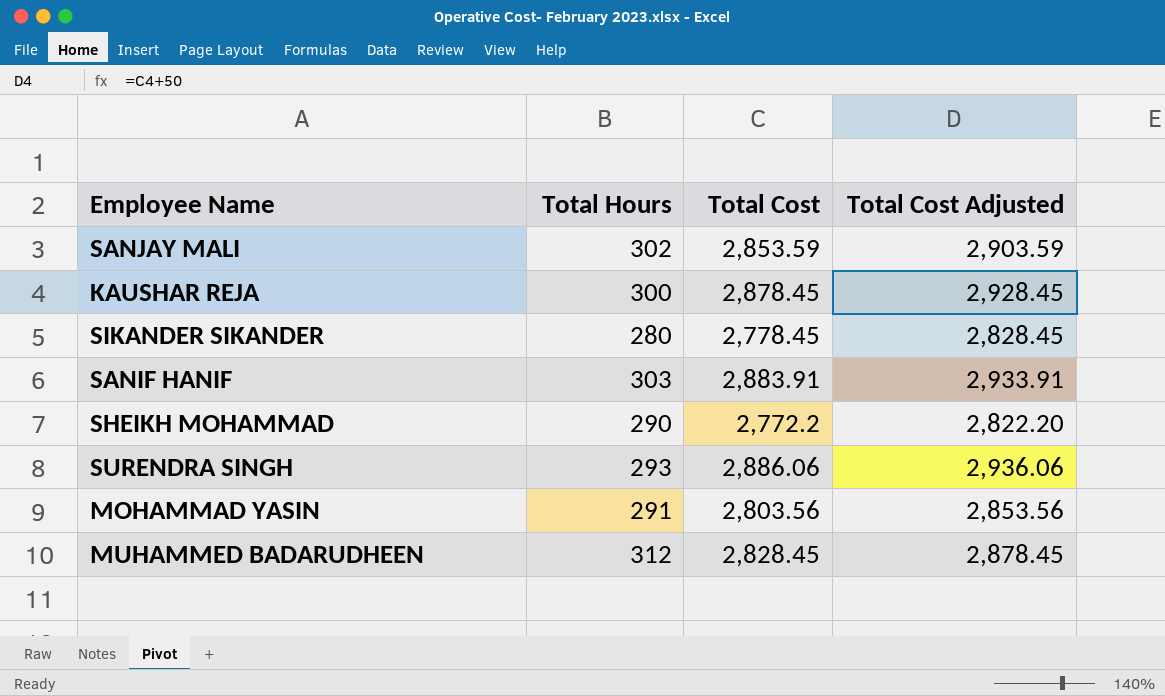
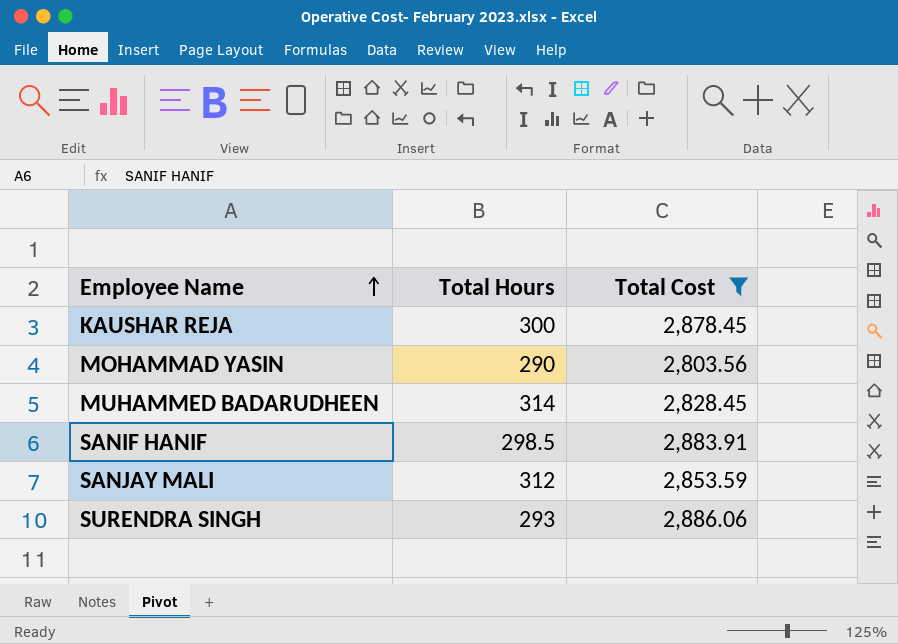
filter: none -> Total Cost >= 2,803.56
row order: none -> Employee Name ascending
column Total Cost Adjusted | formula: [Total Cost] + 50 -> none
MOHAMMAD YASIN | Total Hours: 291 -> 290
MUHAMMED BADARUDHEEN | Total Hours: 312 -> 314
SANIF HANIF | Total Hours: 303 -> 298.5
SANJAY MALI | Total Hours: 302 -> 312

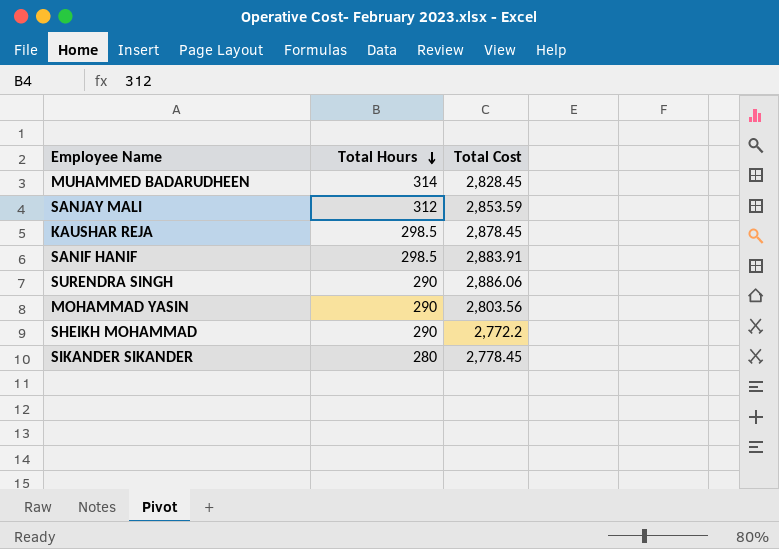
filter: Total Cost >= 2,803.56 -> none
row order: Employee Name ascending -> Total Hours descending
KAUSHAR REJA | Total Hours: 300 -> 298.5
SURENDRA SINGH | Total Hours: 293 -> 290

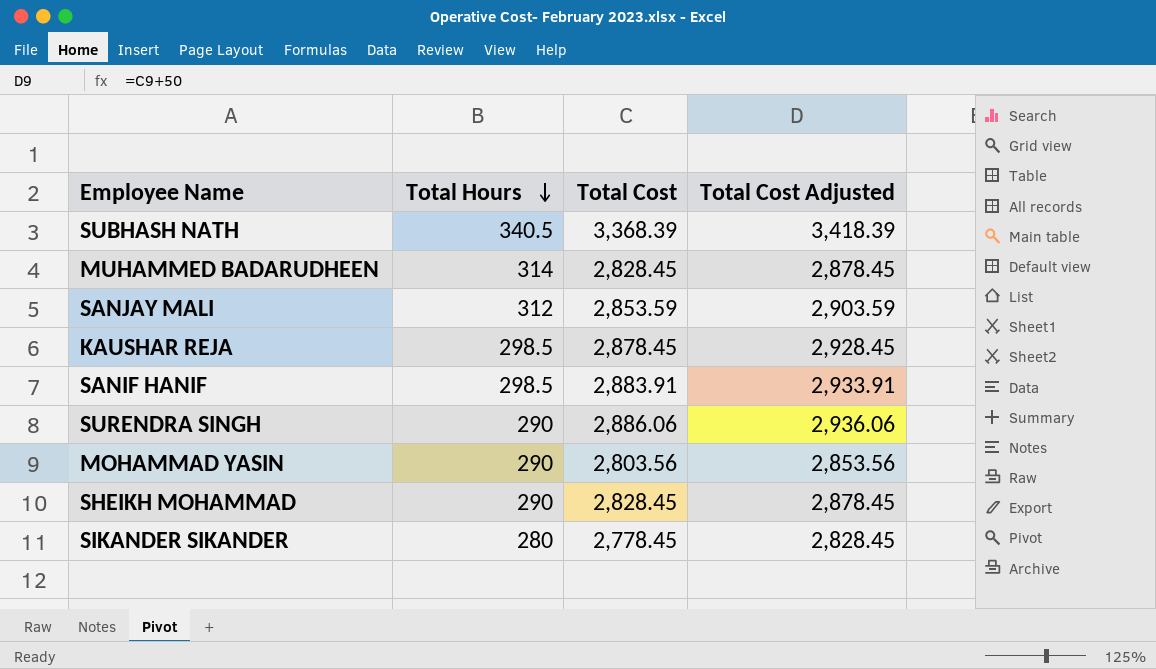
column Total Cost Adjusted | formula: none -> [Total Cost] + 50
row SUBHASH NATH: none -> 340.5 | 3,368.39 | 3,418.39
SHEIKH MOHAMMAD | Total Cost: 2,772.2 -> 2,828.45

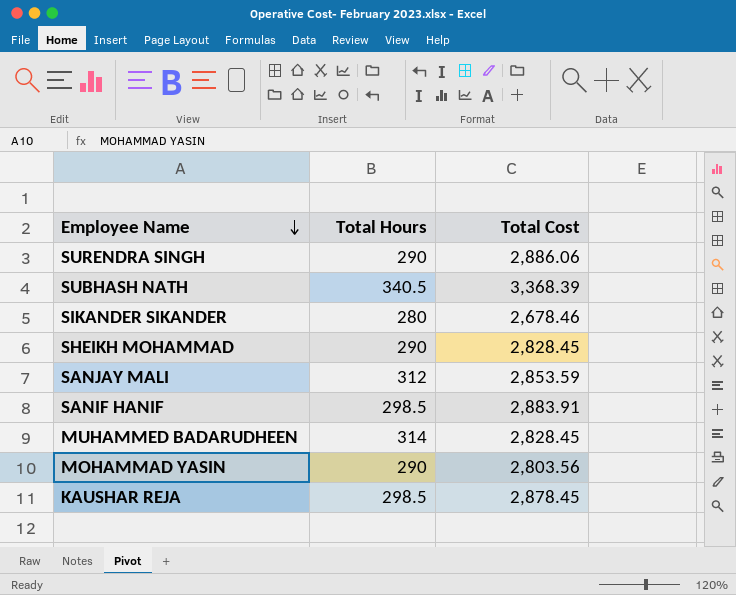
row order: Total Hours descending -> Employee Name descending
column Total Cost Adjusted | formula: [Total Cost] + 50 -> none
SIKANDER SIKANDER | Total Cost: 2,778.45 -> 2,678.46

